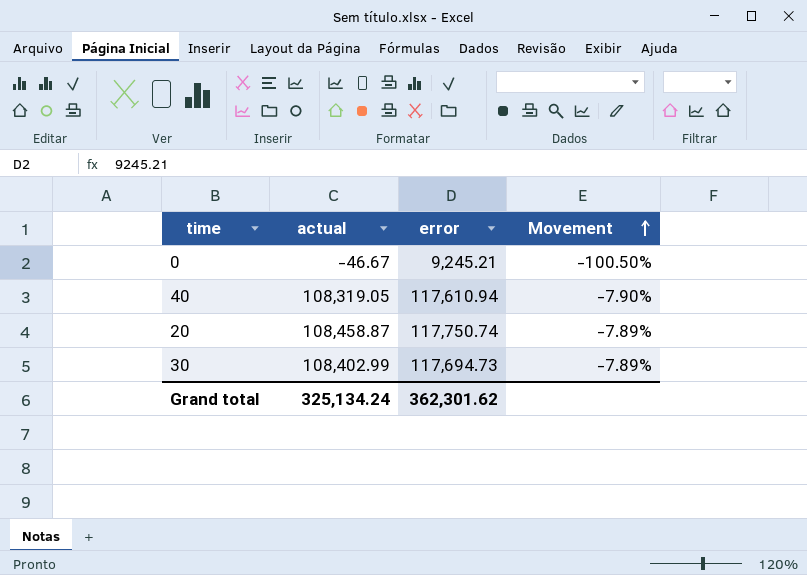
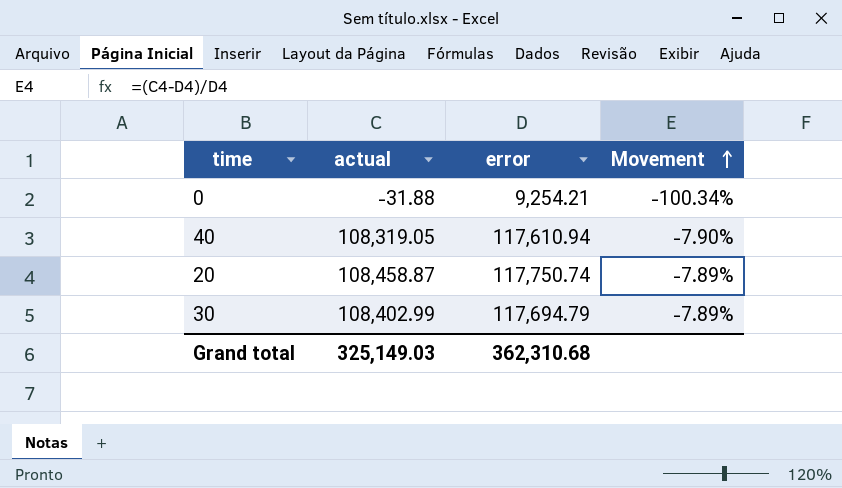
0 | actual: -46.67 -> -31.88
0 | error: 9,245.21 -> 9,254.21
0 | Movement: -100.50% -> -100.34%
30 | error: 117,694.73 -> 117,694.79
Grand total | actual: 325,134.24 -> 325,149.03
Grand total | error: 362,301.62 -> 362,310.68

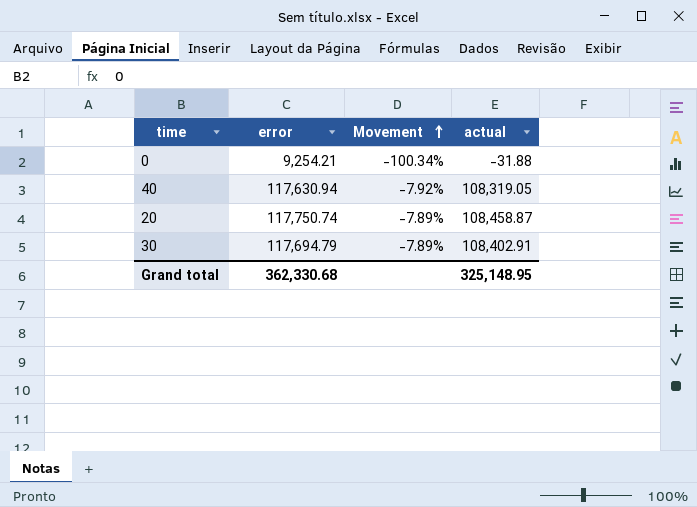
column actual | position: 2 -> 4
40 | error: 117,610.94 -> 117,630.94
40 | Movement: -7.90% -> -7.92%
30 | actual: 108,402.99 -> 108,402.91
Grand total | error: 362,310.68 -> 362,330.68
Grand total | actual: 325,149.03 -> 325,148.95

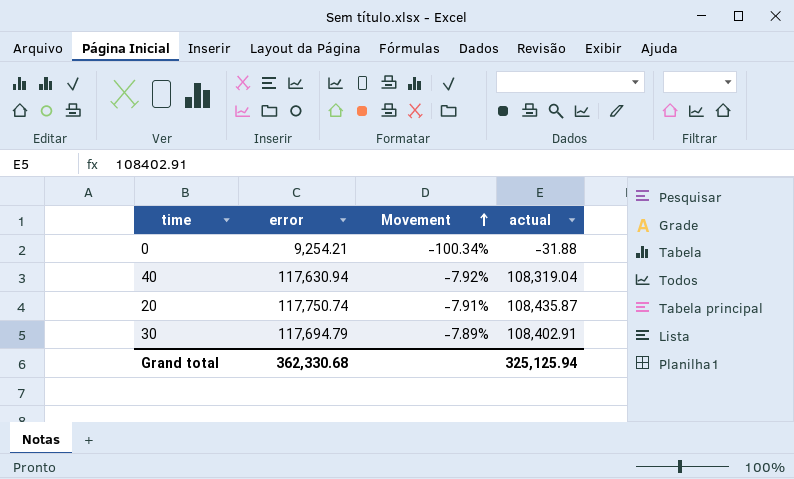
40 | actual: 108,319.05 -> 108,319.04
20 | Movement: -7.89% -> -7.91%
20 | actual: 108,458.87 -> 108,435.87
Grand total | actual: 325,148.95 -> 325,125.94

